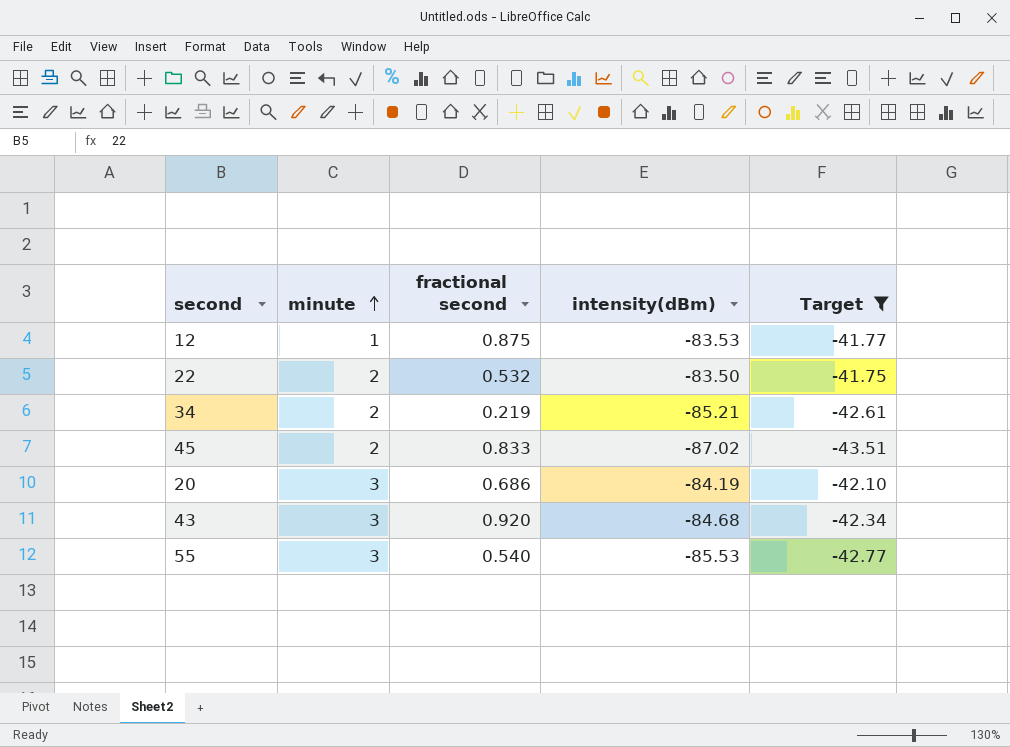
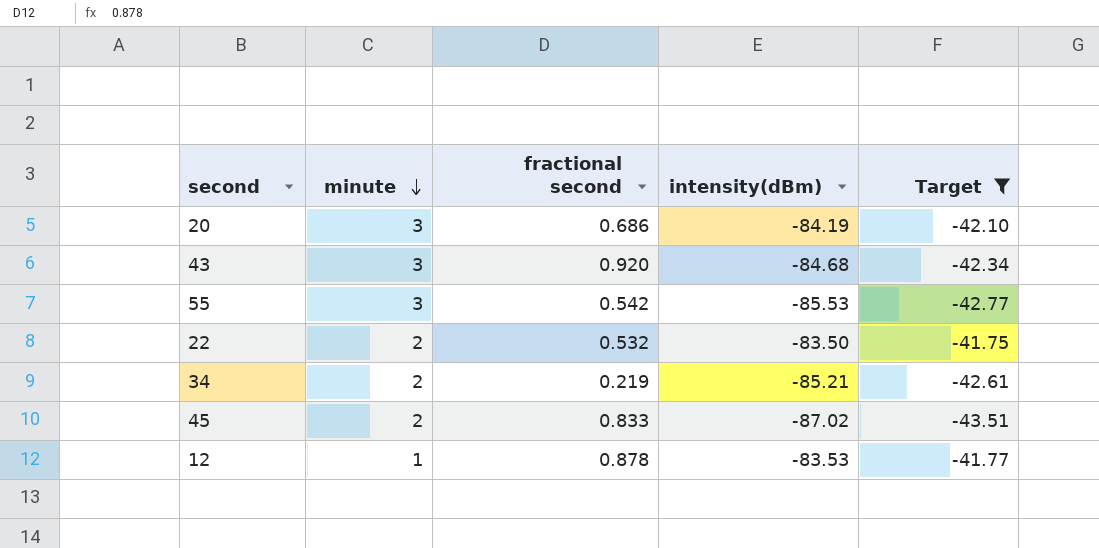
row order: minute ascending -> minute descending
55 | fractional second: 0.540 -> 0.542
12 | fractional second: 0.875 -> 0.878

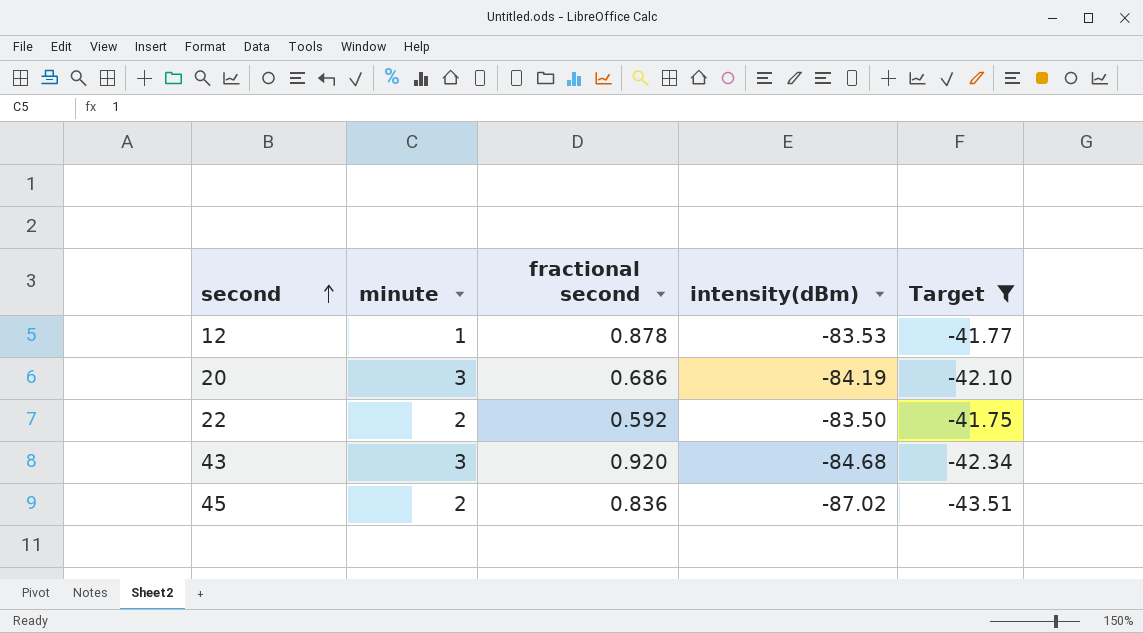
row order: minute descending -> second ascending
row 55: 3 | 0.542 | -85.53 | -42.77 -> none
row 34: 2 | 0.219 | -85.21 | -42.61 -> none
22 | fractional second: 0.532 -> 0.592
45 | fractional second: 0.833 -> 0.836

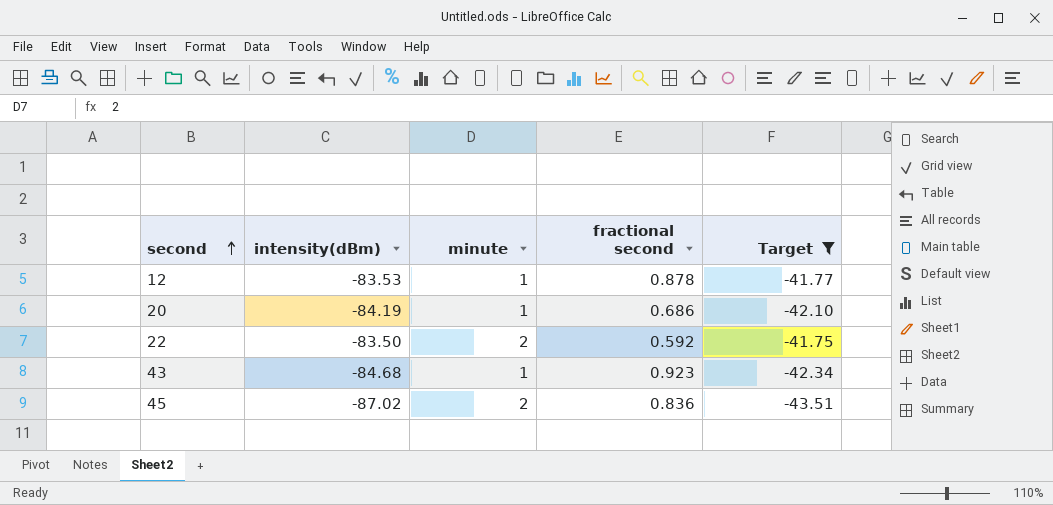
column intensity(dBm) | position: 4 -> 2
20 | minute: 3 -> 1
43 | minute: 3 -> 1
43 | fractional second: 0.920 -> 0.923

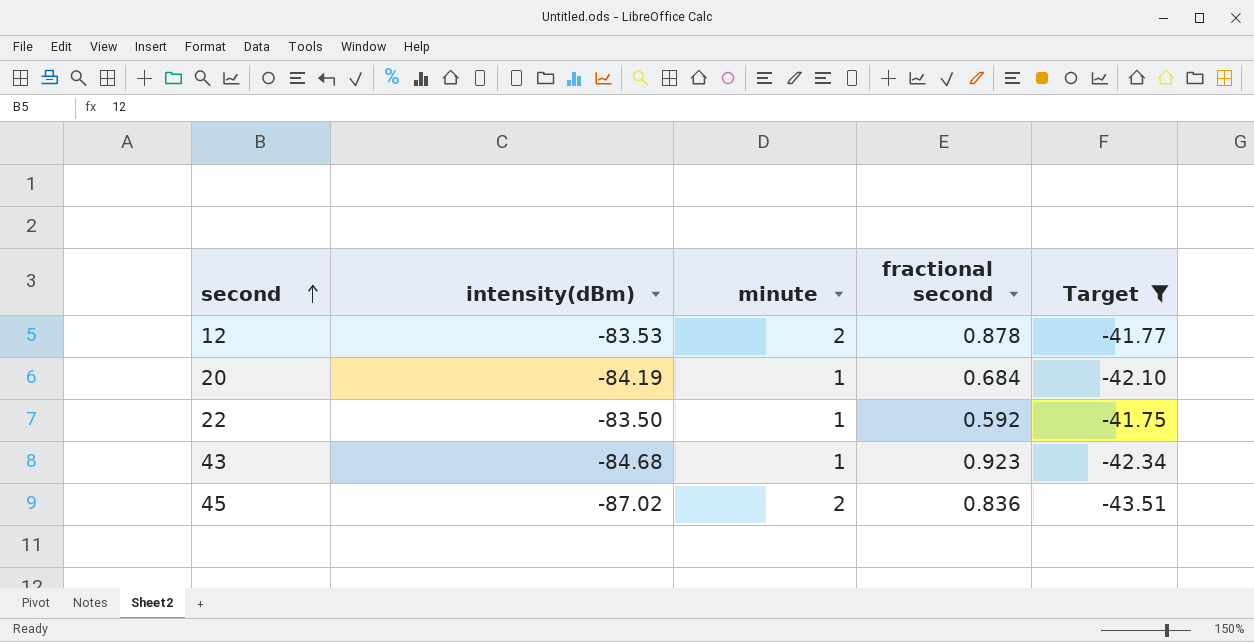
12 | minute: 1 -> 2
20 | fractional second: 0.686 -> 0.684
22 | minute: 2 -> 1

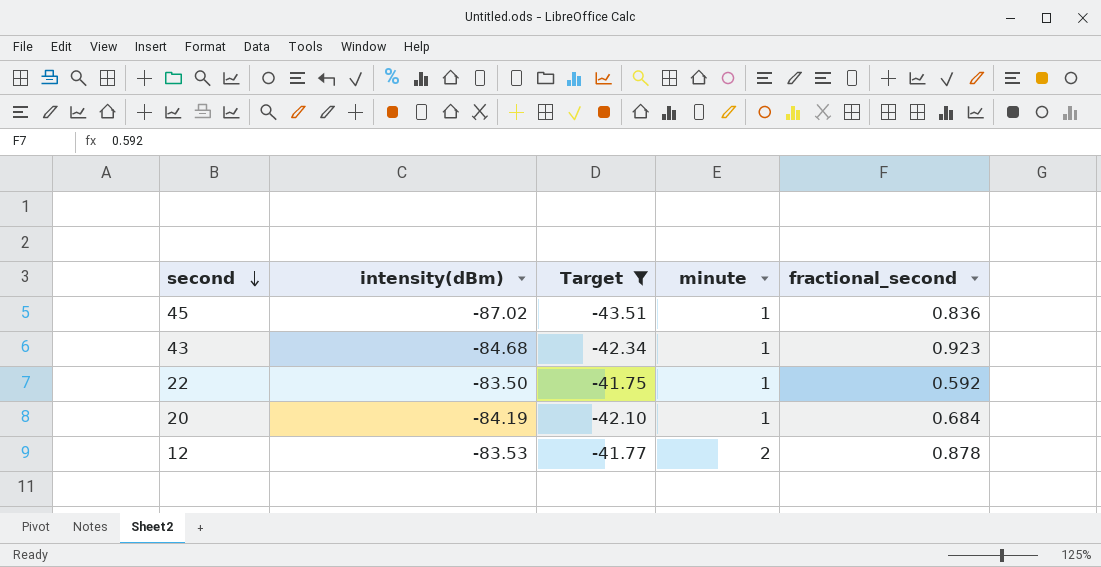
row order: second ascending -> second descending
column Target | position: 5 -> 3
column name: fractional second -> fractional_second
45 | minute: 2 -> 1

